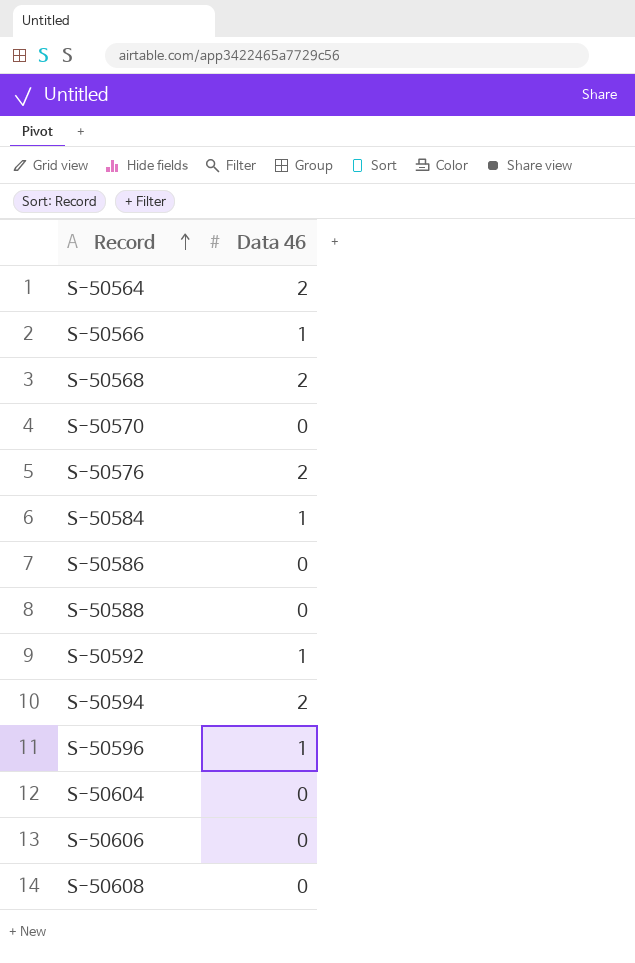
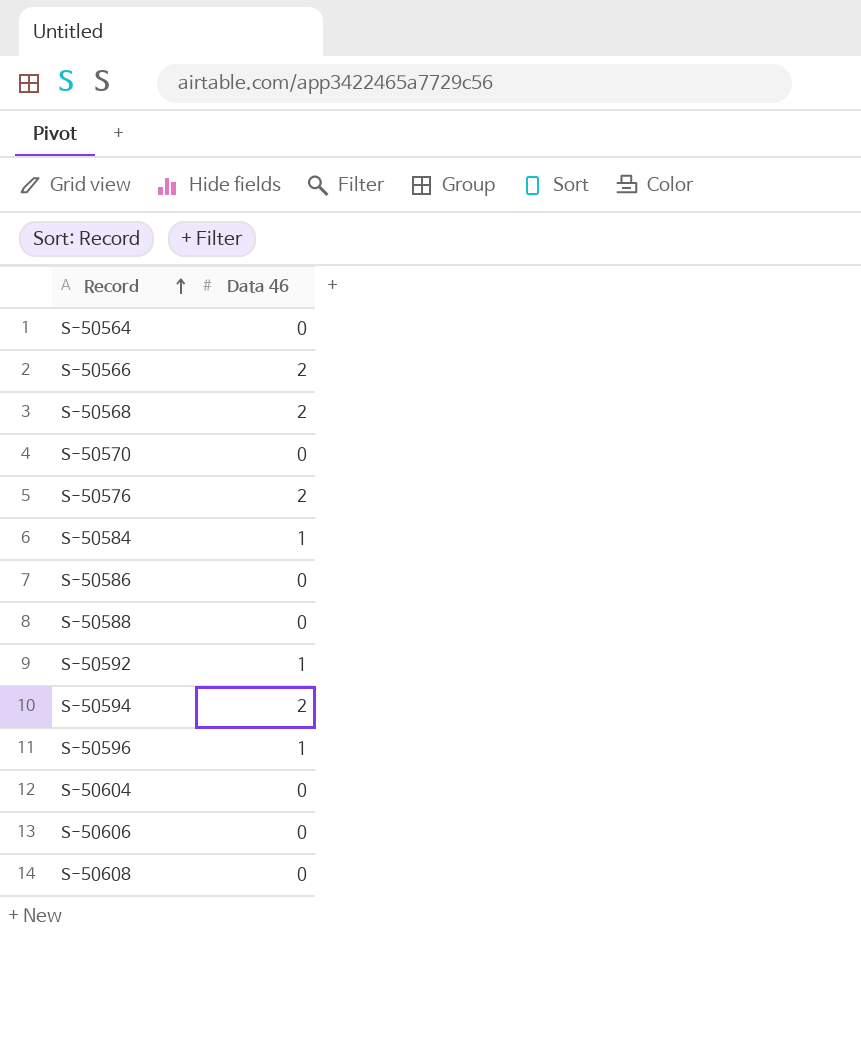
S-50564 | Data 46: 2 -> 0
S-50566 | Data 46: 1 -> 2

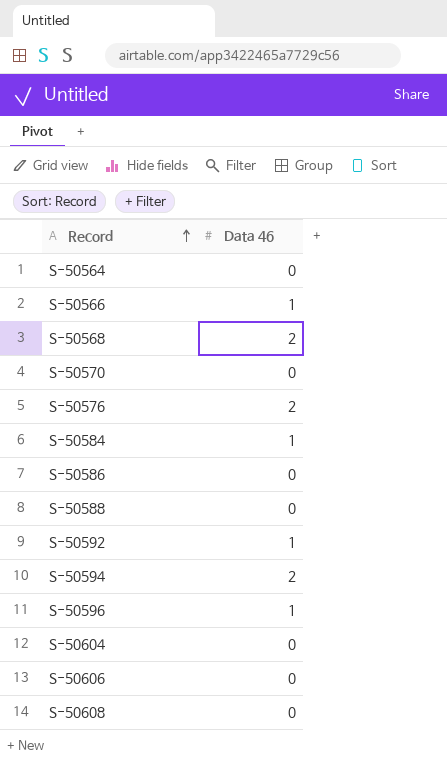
S-50566 | Data 46: 2 -> 1

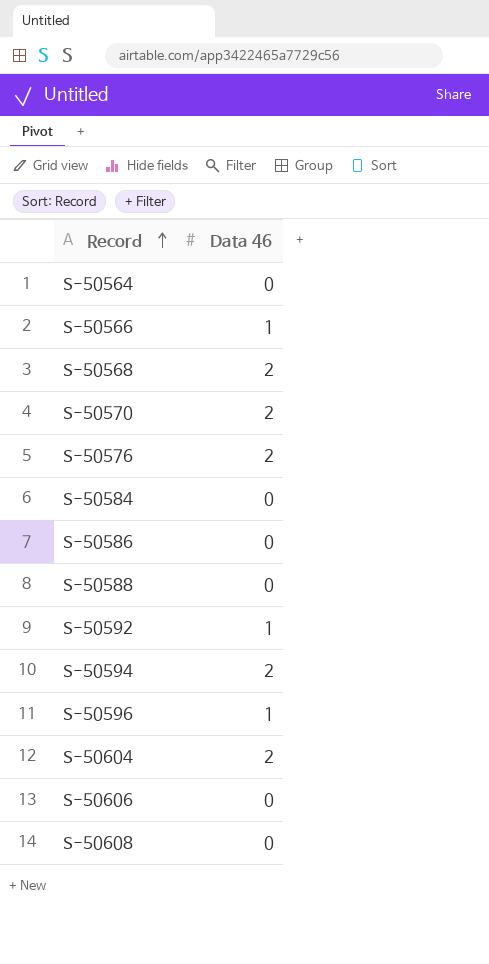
S-50570 | Data 46: 0 -> 2
S-50584 | Data 46: 1 -> 0
S-50604 | Data 46: 0 -> 2

